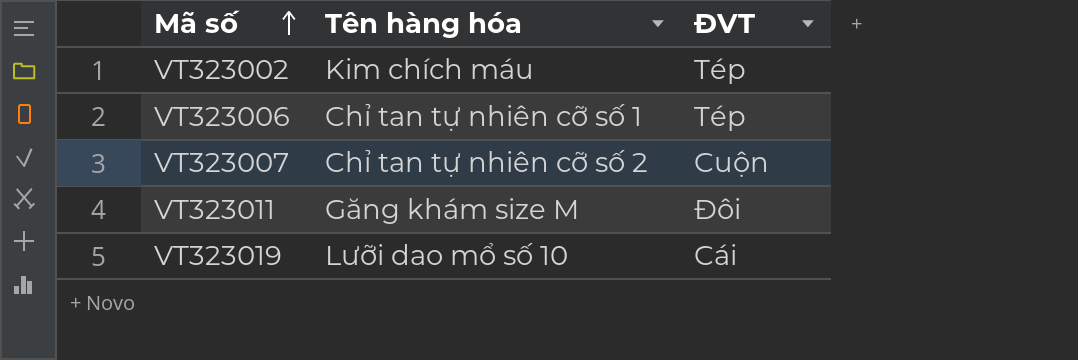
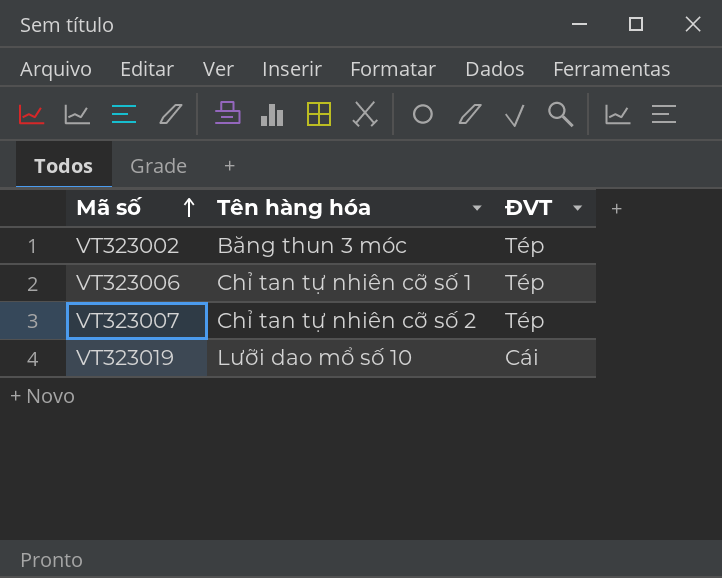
row VT323011: Găng khám size M | Đôi -> none
VT323002 | Tên hàng hóa: Kim chích máu -> Băng thun 3 móc
VT323007 | ĐVT: Cuộn -> Tép

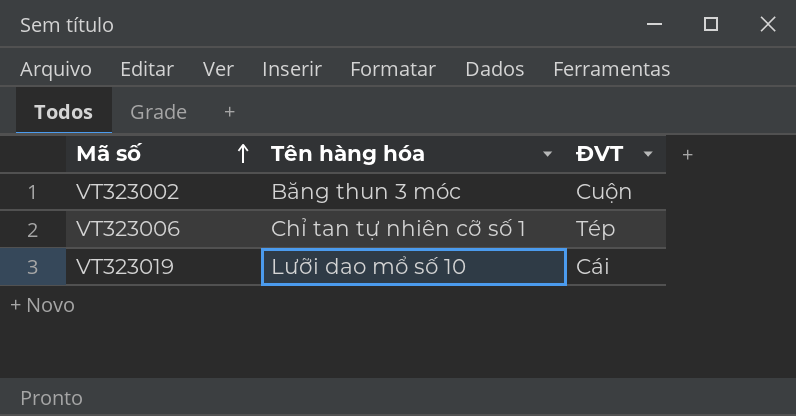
row VT323007: Chỉ tan tự nhiên cỡ số 2 | Tép -> none
VT323002 | ĐVT: Tép -> Cuộn

